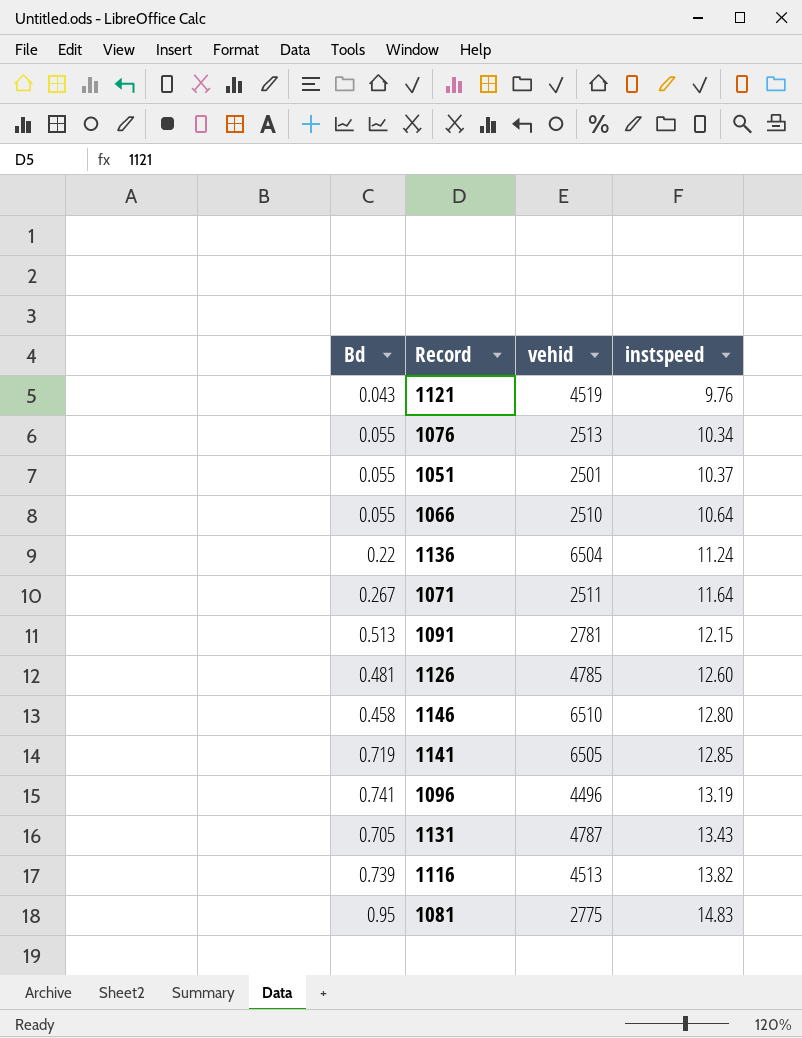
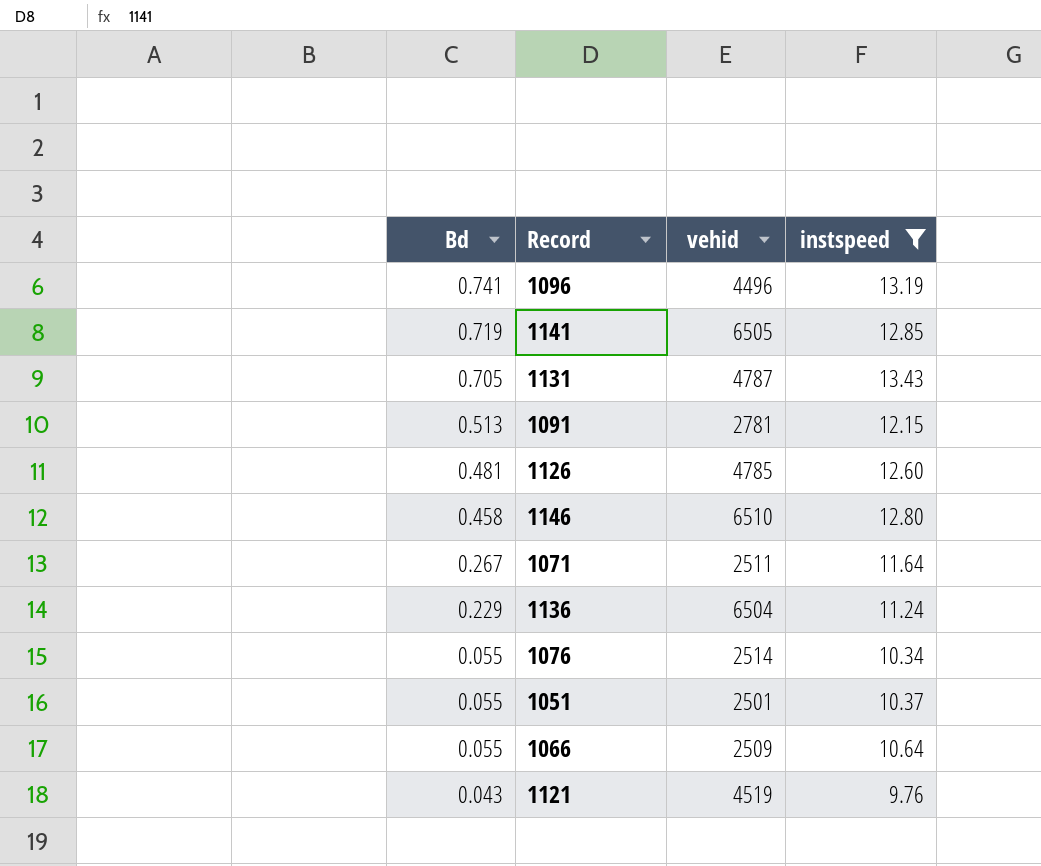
filter: none -> instspeed <= 13.43
row order: instspeed ascending -> Bd descending
1136 | Bd: 0.22 -> 0.229
1076 | vehid: 2513 -> 2514
1066 | vehid: 2510 -> 2509

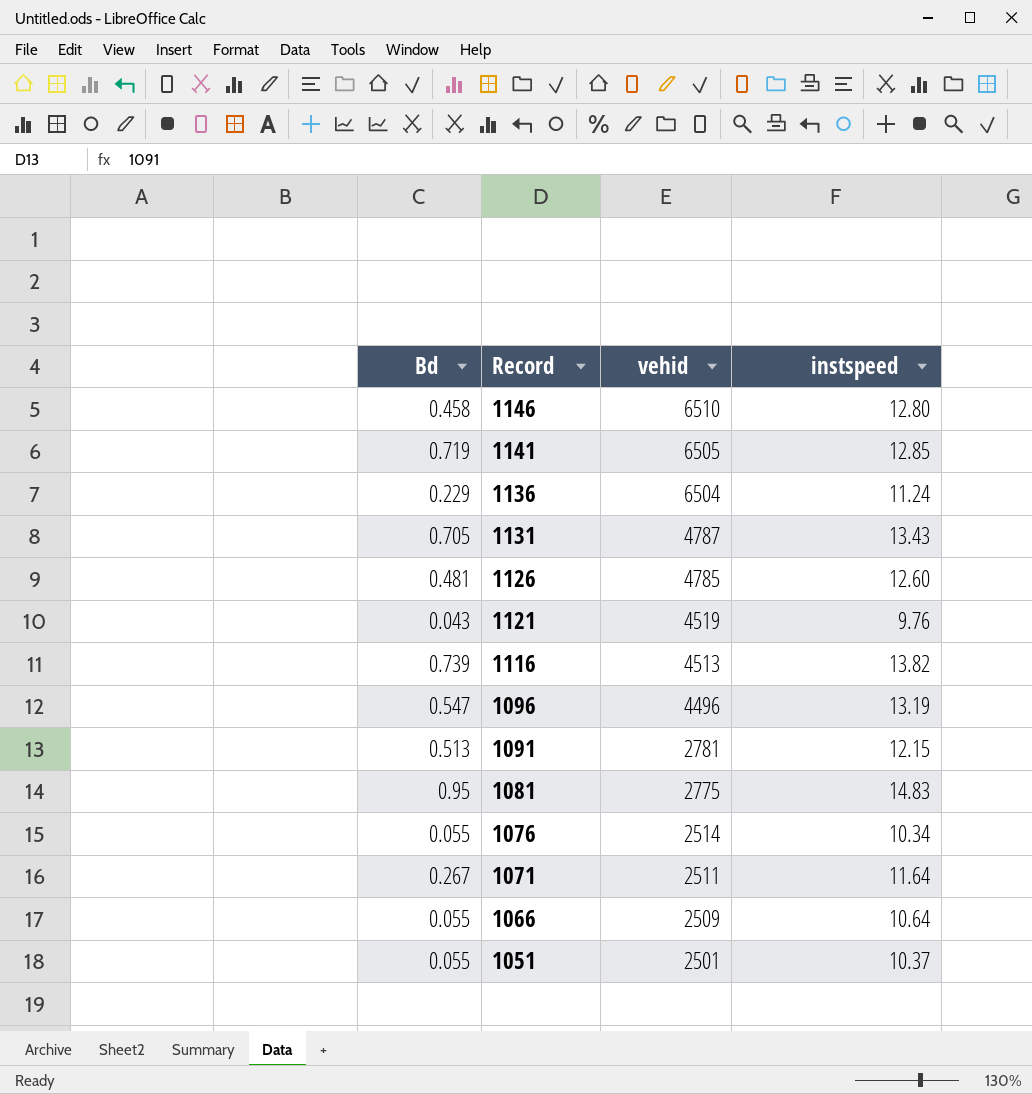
filter: instspeed <= 13.43 -> none
row order: Bd descending -> Record descending
1096 | Bd: 0.741 -> 0.547

